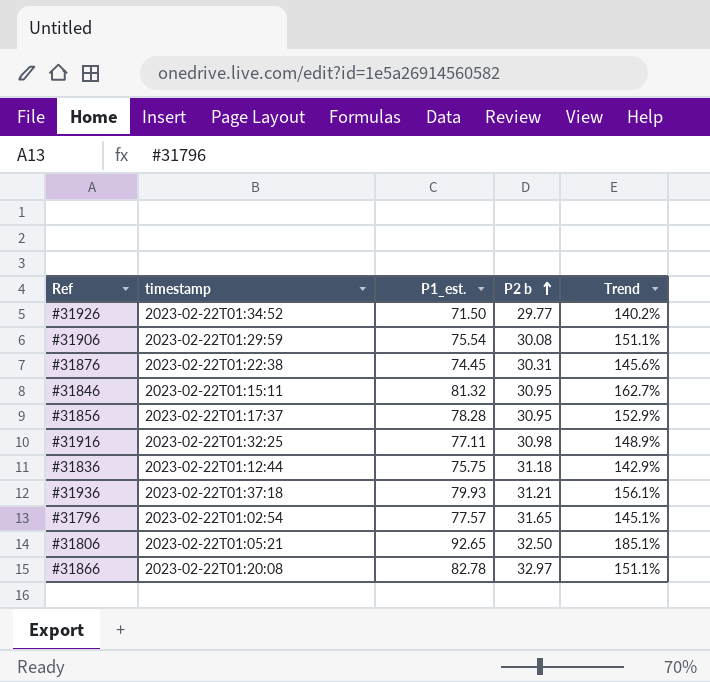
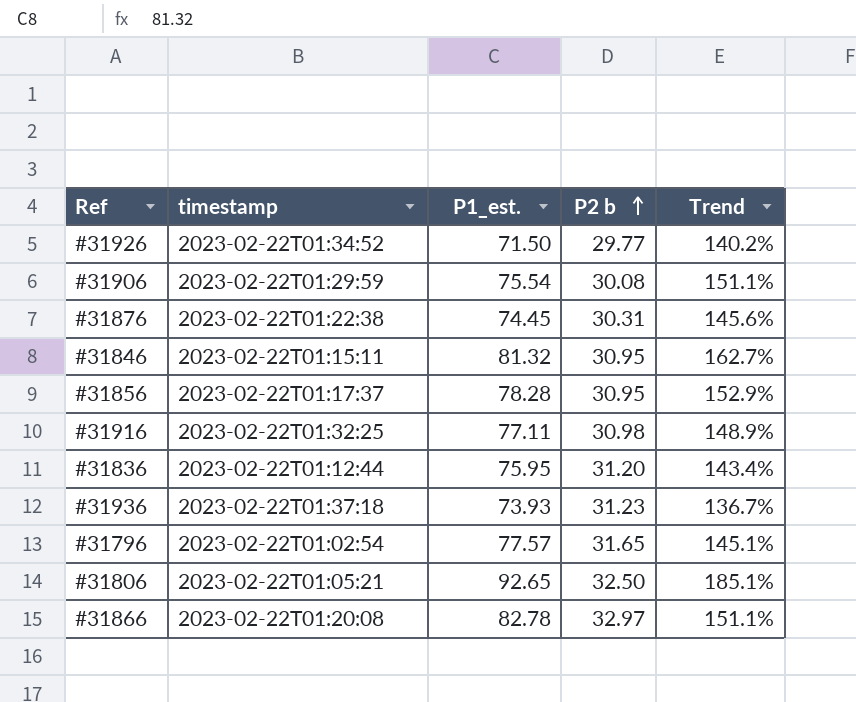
#31836 | P1_est.: 75.75 -> 75.95
#31836 | P2 b: 31.18 -> 31.20
#31836 | Trend: 142.9% -> 143.4%
#31936 | P1_est.: 79.93 -> 73.93
#31936 | P2 b: 31.21 -> 31.23
#31936 | Trend: 156.1% -> 136.7%

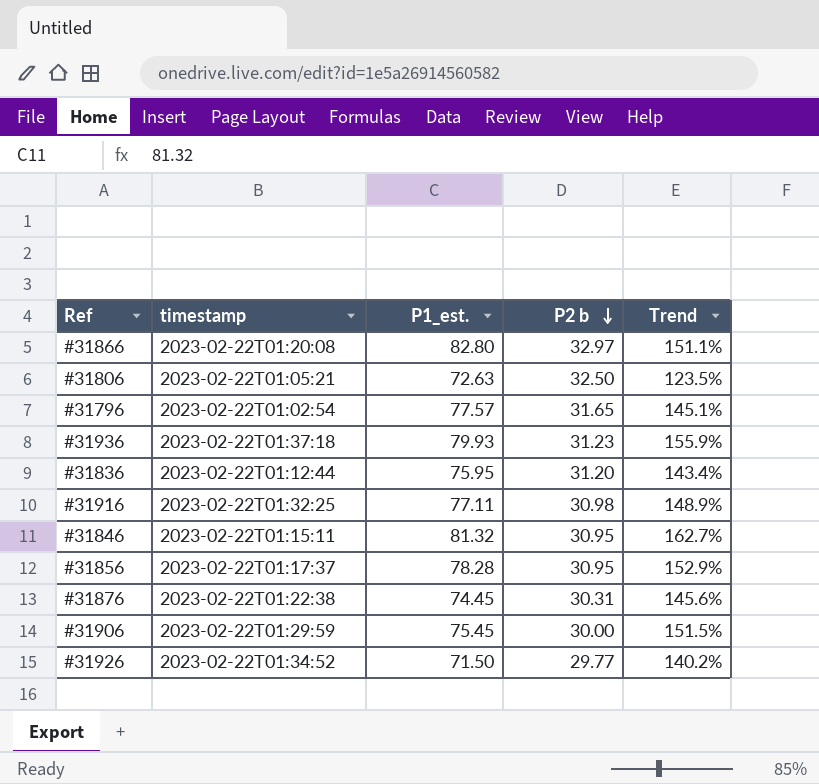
row order: P2 b ascending -> P2 b descending
#31866 | P1_est.: 82.78 -> 82.80
#31806 | P1_est.: 92.65 -> 72.63
#31806 | Trend: 185.1% -> 123.5%
#31936 | P1_est.: 73.93 -> 79.93
#31936 | Trend: 136.7% -> 155.9%
#31906 | P1_est.: 75.54 -> 75.45
#31906 | P2 b: 30.08 -> 30.00
#31906 | Trend: 151.1% -> 151.5%

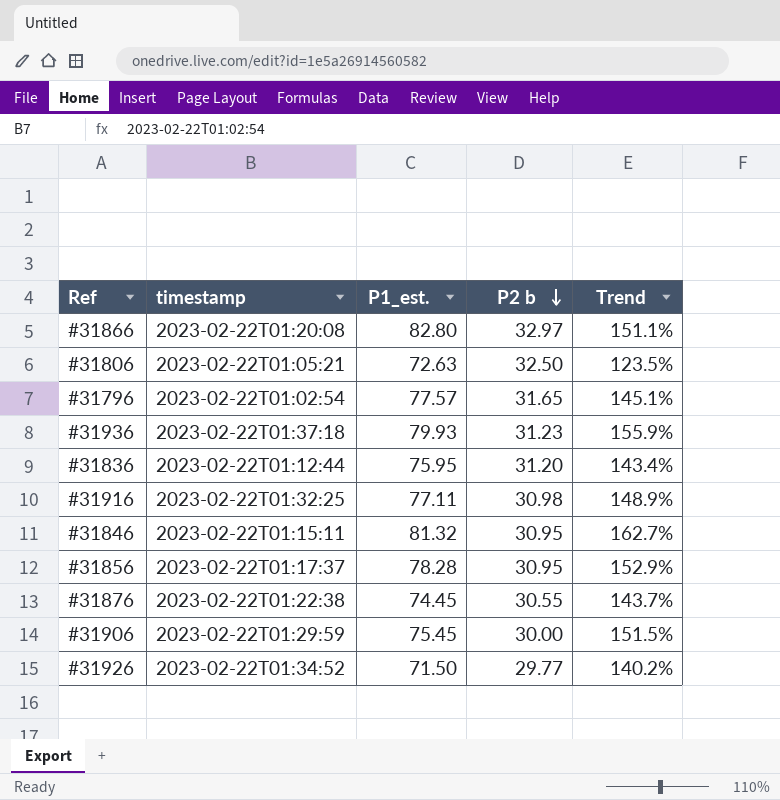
#31876 | P2 b: 30.31 -> 30.55
#31876 | Trend: 145.6% -> 143.7%

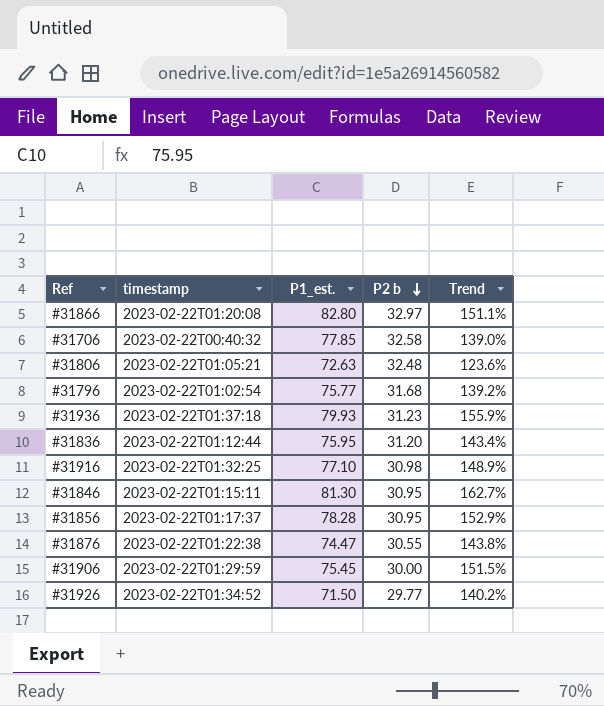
row #31706: none -> 2023-02-22T00:40:32 | 77.85 | 32.58 | 139.0%
#31806 | P2 b: 32.50 -> 32.48
#31806 | Trend: 123.5% -> 123.6%
#31796 | P1_est.: 77.57 -> 75.77
#31796 | P2 b: 31.65 -> 31.68
#31796 | Trend: 145.1% -> 139.2%
#31916 | P1_est.: 77.11 -> 77.10
#31846 | P1_est.: 81.32 -> 81.30
#31876 | P1_est.: 74.45 -> 74.47
#31876 | Trend: 143.7% -> 143.8%

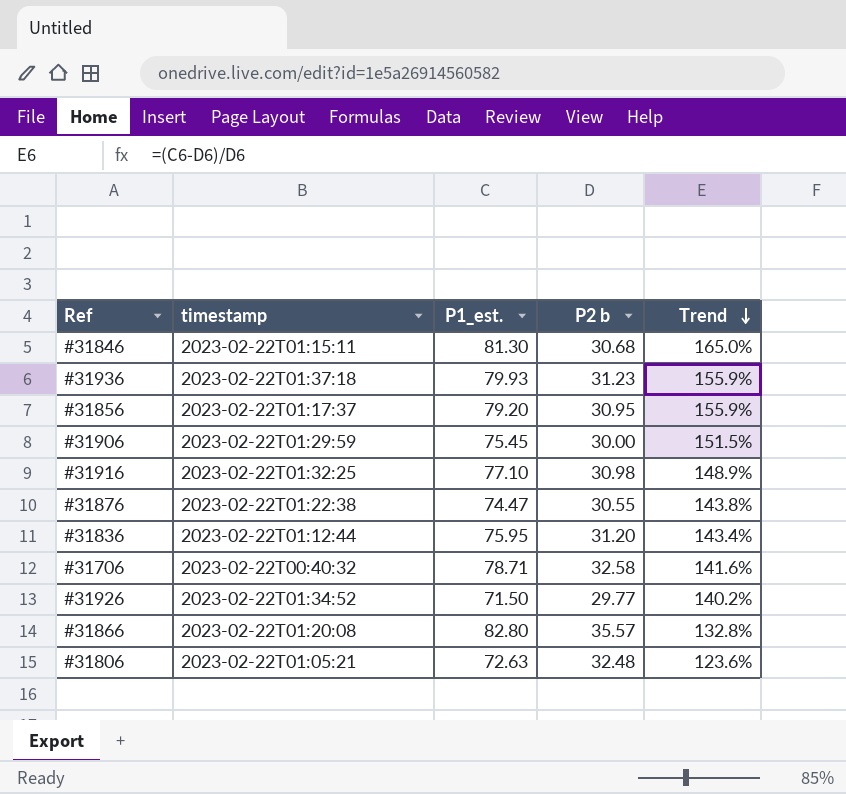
row order: P2 b descending -> Trend descending
row #31796: 2023-02-22T01:02:54 | 75.77 | 31.68 | 139.2% -> none
#31846 | P2 b: 30.95 -> 30.68
#31846 | Trend: 162.7% -> 165.0%
#31856 | P1_est.: 78.28 -> 79.20
#31856 | Trend: 152.9% -> 155.9%
#31706 | P1_est.: 77.85 -> 78.71
#31706 | Trend: 139.0% -> 141.6%
#31866 | P2 b: 32.97 -> 35.57
#31866 | Trend: 151.1% -> 132.8%

